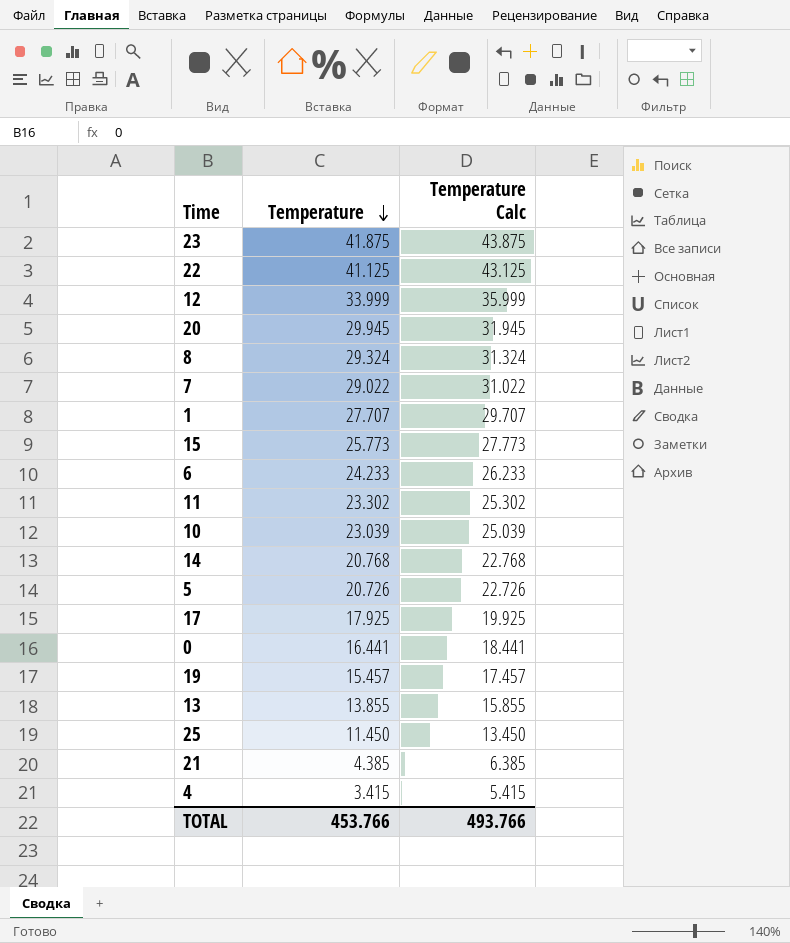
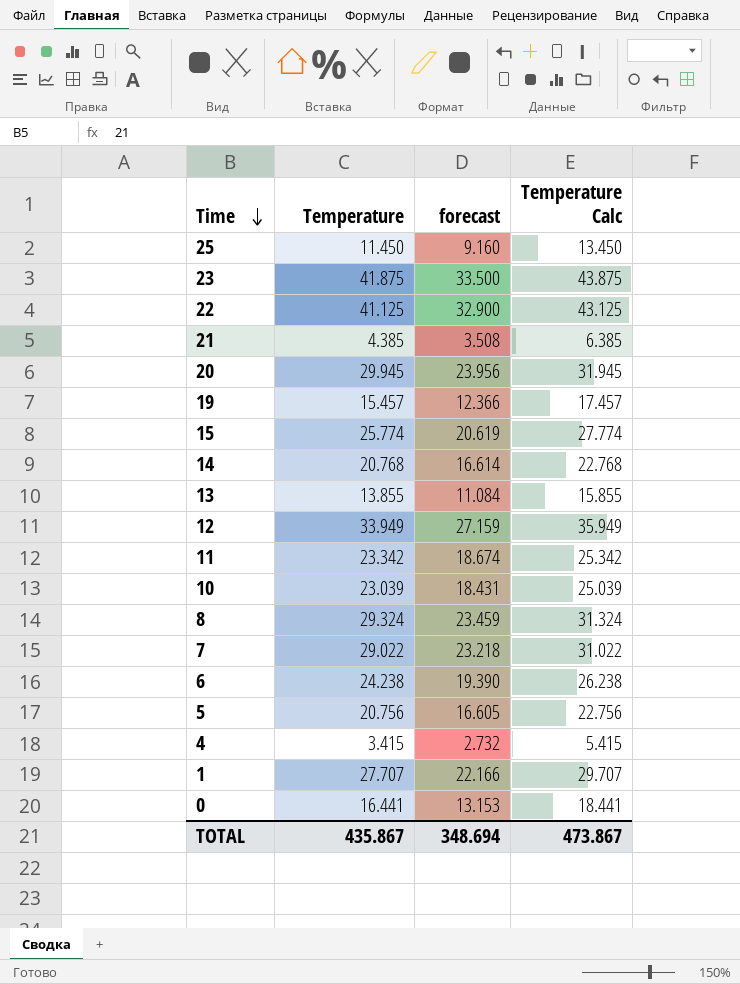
row order: Temperature descending -> Time descending
column forecast | formula: none -> [Temperature] * 0.8
row 17: 17.925 | 19.925 -> none
15 | Temperature: 25.773 -> 25.774
15 | Temperature Calc: 27.773 -> 27.774
12 | Temperature: 33.999 -> 33.949
12 | Temperature Calc: 35.999 -> 35.949
11 | Temperature: 23.302 -> 23.342
11 | Temperature Calc: 25.302 -> 25.342
6 | Temperature: 24.233 -> 24.238
6 | Temperature Calc: 26.233 -> 26.238
5 | Temperature: 20.726 -> 20.756
5 | Temperature Calc: 22.726 -> 22.756
TOTAL | Temperature: 453.766 -> 435.867
TOTAL | Temperature Calc: 493.766 -> 473.867

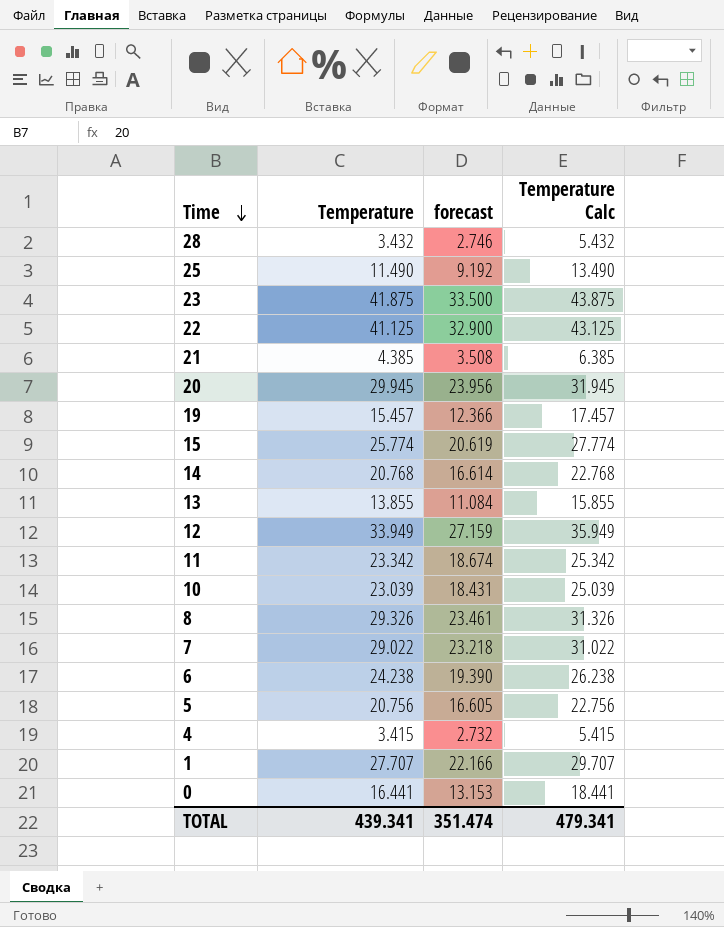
row 28: none -> 3.432 | 2.746 | 5.432
25 | Temperature: 11.450 -> 11.490
25 | forecast: 9.160 -> 9.192
25 | Temperature Calc: 13.450 -> 13.490
8 | Temperature: 29.324 -> 29.326
8 | forecast: 23.459 -> 23.461
8 | Temperature Calc: 31.324 -> 31.326
TOTAL | Temperature: 435.867 -> 439.341
TOTAL | forecast: 348.694 -> 351.474
TOTAL | Temperature Calc: 473.867 -> 479.341

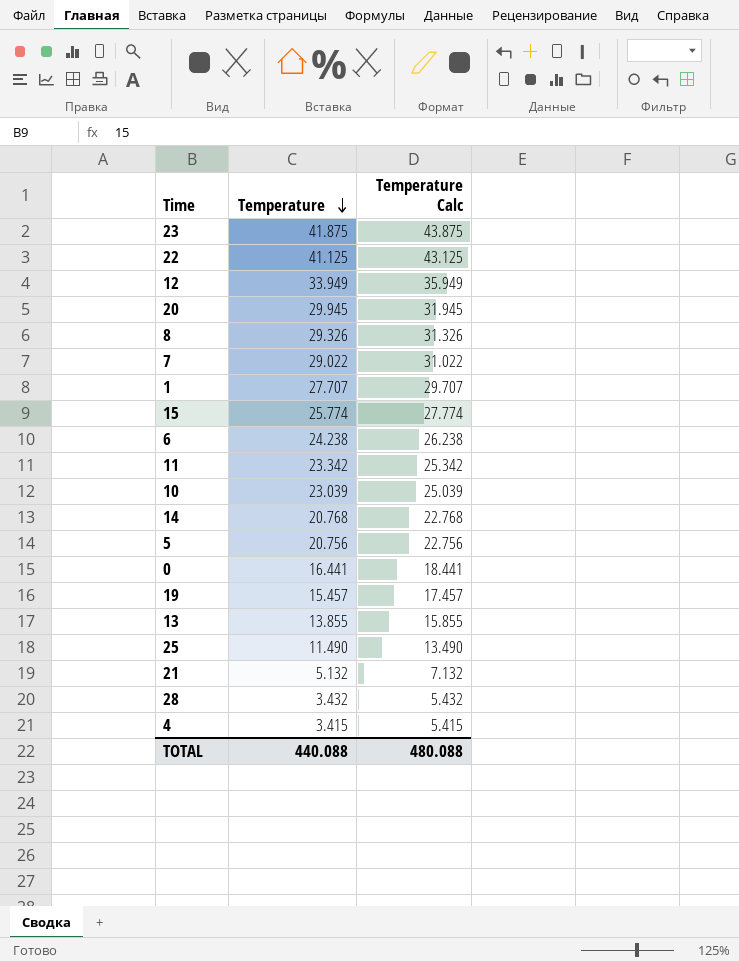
row order: Time descending -> Temperature descending
column forecast | formula: [Temperature] * 0.8 -> none
21 | Temperature: 4.385 -> 5.132
21 | Temperature Calc: 6.385 -> 7.132
TOTAL | Temperature: 439.341 -> 440.088
TOTAL | Temperature Calc: 479.341 -> 480.088

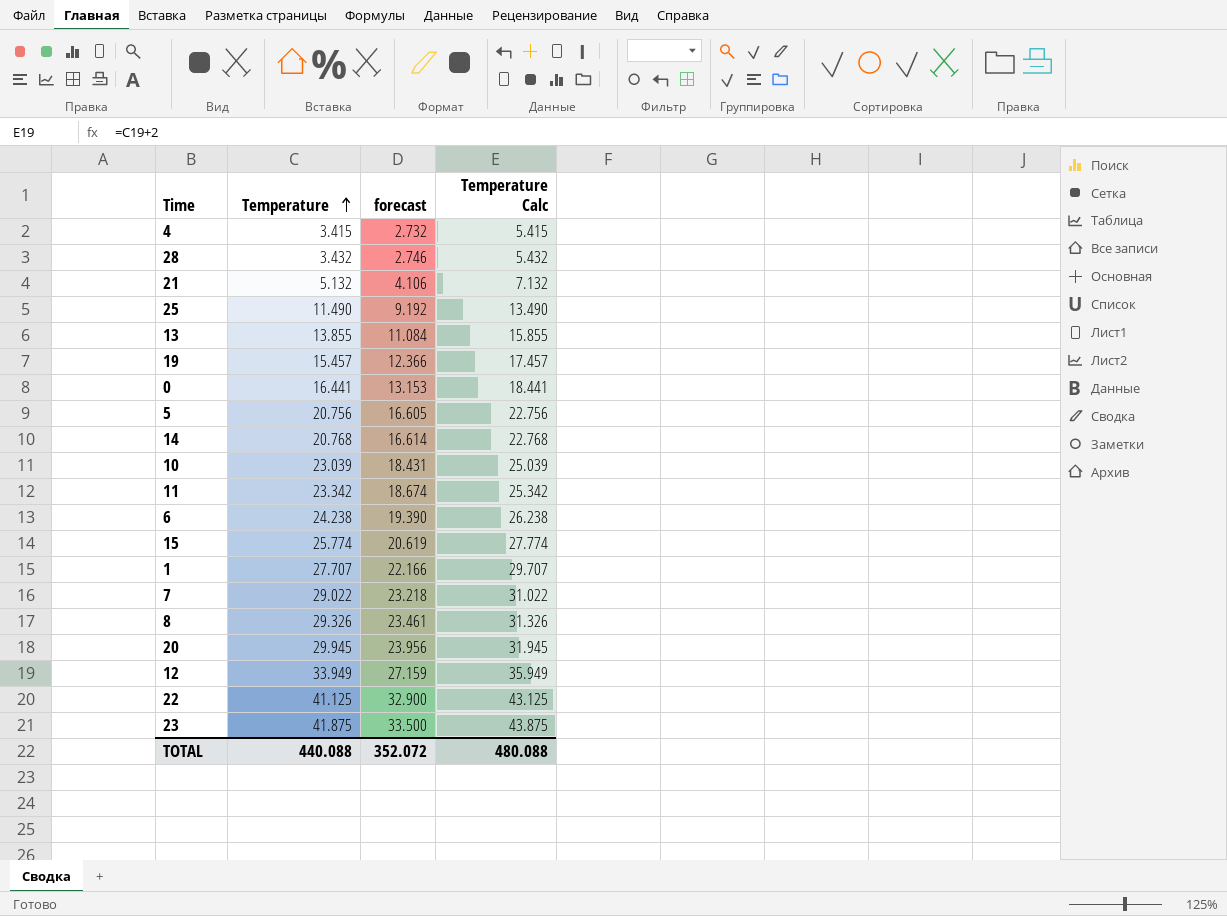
row order: Temperature descending -> Temperature ascending
column forecast | formula: none -> [Temperature] * 0.8

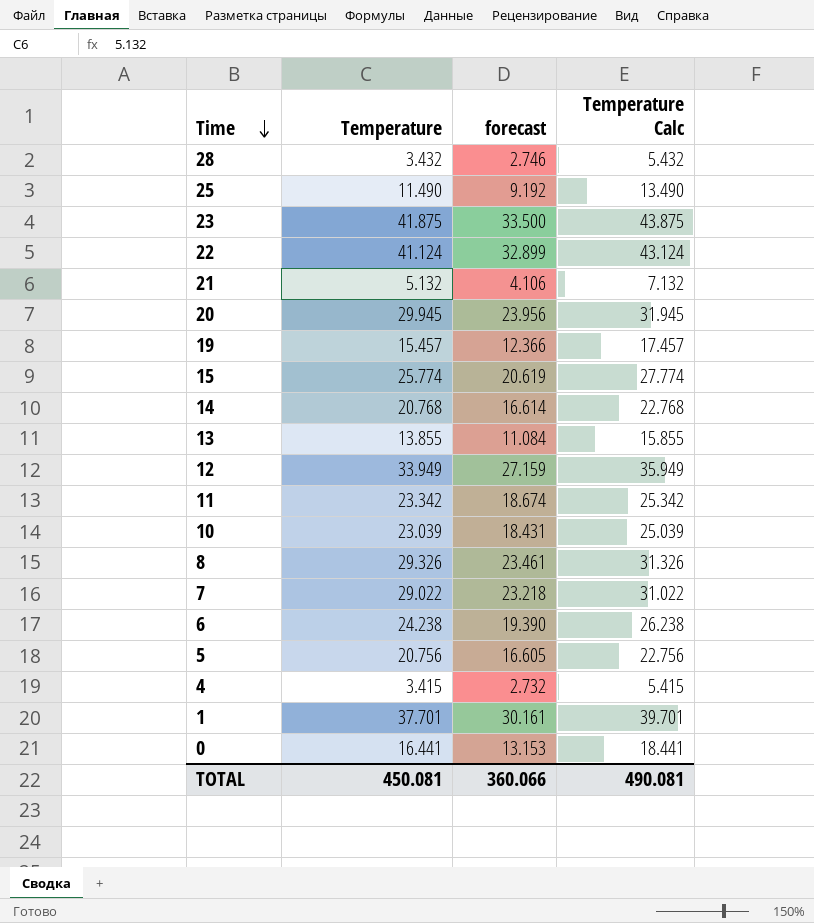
row order: Temperature ascending -> Time descending
22 | Temperature: 41.125 -> 41.124
22 | forecast: 32.900 -> 32.899
22 | Temperature Calc: 43.125 -> 43.124
1 | Temperature: 27.707 -> 37.701
1 | forecast: 22.166 -> 30.161
1 | Temperature Calc: 29.707 -> 39.701
TOTAL | Temperature: 440.088 -> 450.081
TOTAL | forecast: 352.072 -> 360.066
TOTAL | Temperature Calc: 480.088 -> 490.081

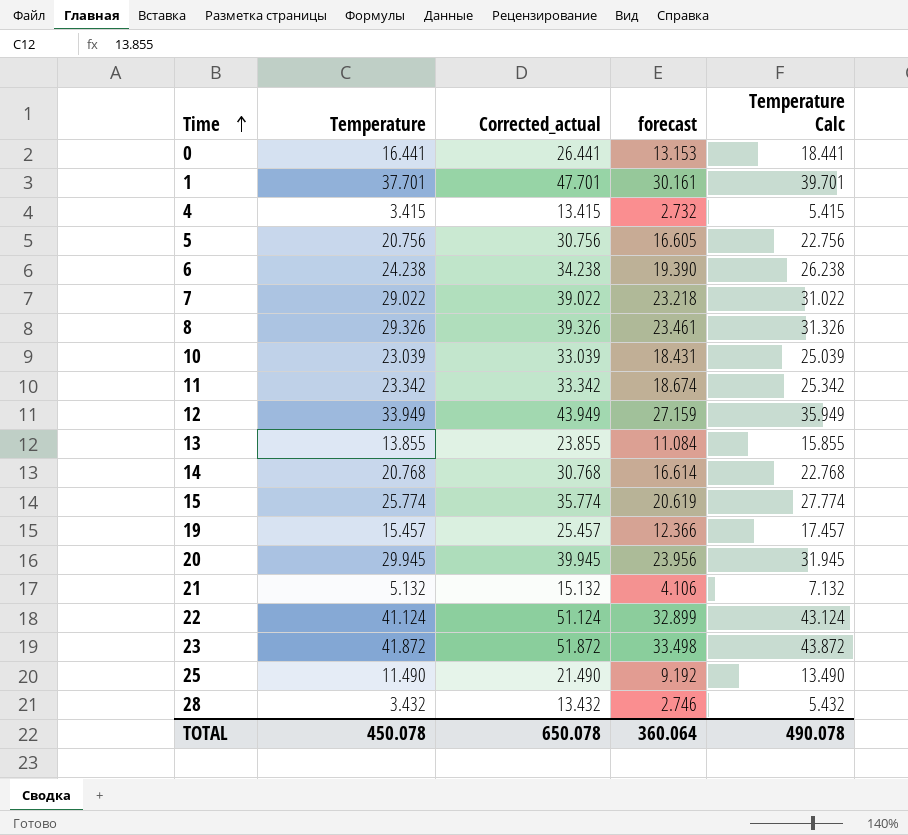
row order: Time descending -> Time ascending
column Corrected_actual | formula: none -> [Temperature] + 10
23 | Temperature: 41.875 -> 41.872
23 | forecast: 33.500 -> 33.498
23 | Temperature Calc: 43.875 -> 43.872
TOTAL | Temperature: 450.081 -> 450.078
TOTAL | forecast: 360.066 -> 360.064
TOTAL | Temperature Calc: 490.081 -> 490.078

